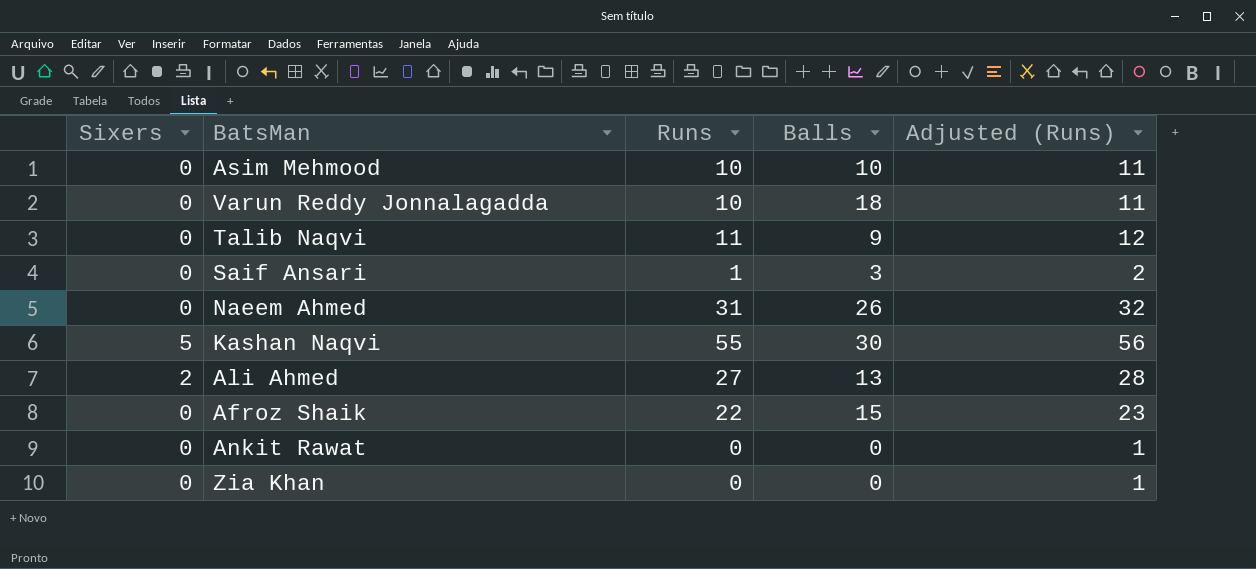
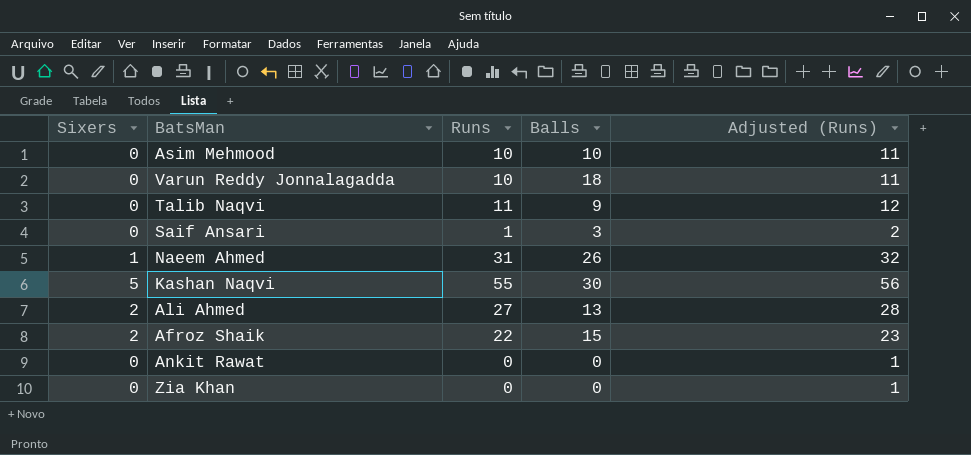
Naeem Ahmed | Sixers: 0 -> 1
Afroz Shaik | Sixers: 0 -> 2

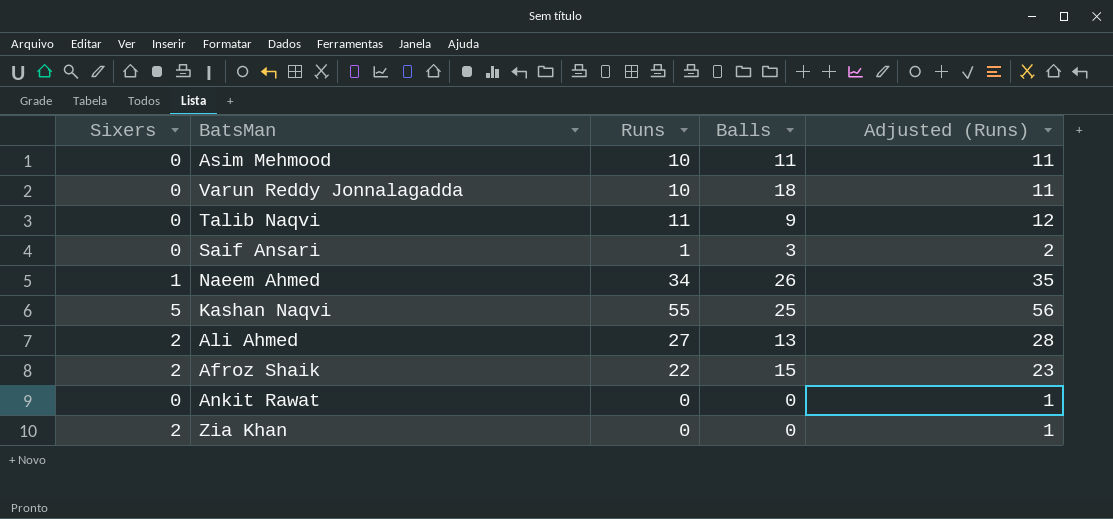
Asim Mehmood | Balls: 10 -> 11
Naeem Ahmed | Runs: 31 -> 34
Naeem Ahmed | Adjusted (Runs): 32 -> 35
Kashan Naqvi | Balls: 30 -> 25
Zia Khan | Sixers: 0 -> 2

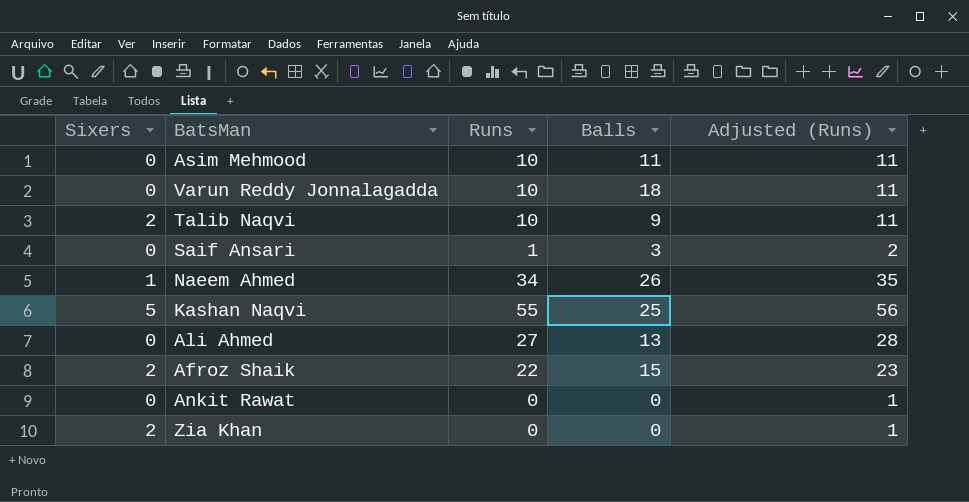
Talib Naqvi | Sixers: 0 -> 2
Talib Naqvi | Runs: 11 -> 10
Talib Naqvi | Adjusted (Runs): 12 -> 11
Ali Ahmed | Sixers: 2 -> 0

